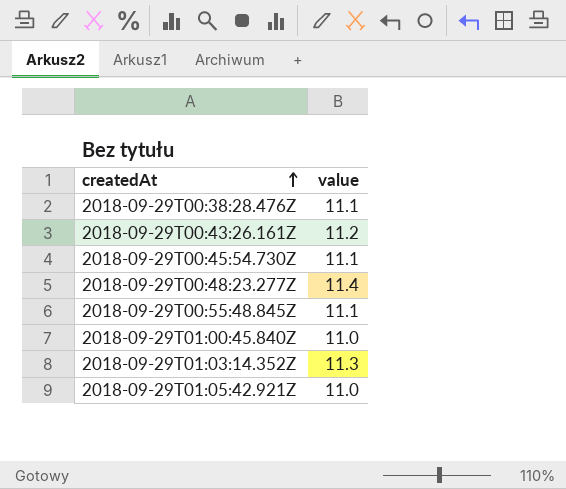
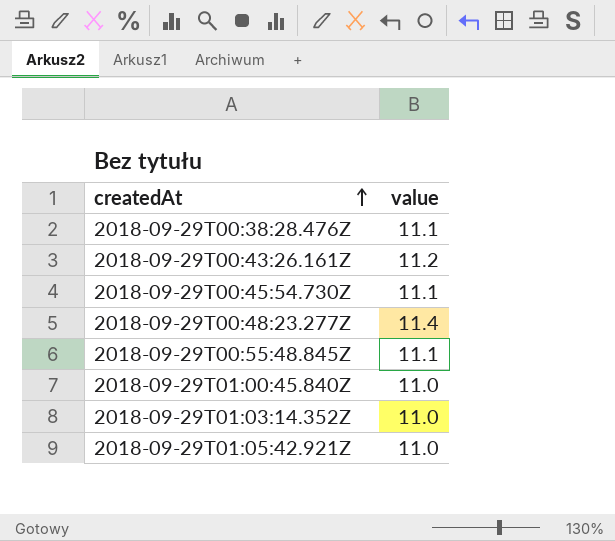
2018-09-29T01:03:14.352Z | value: 11.3 -> 11.0

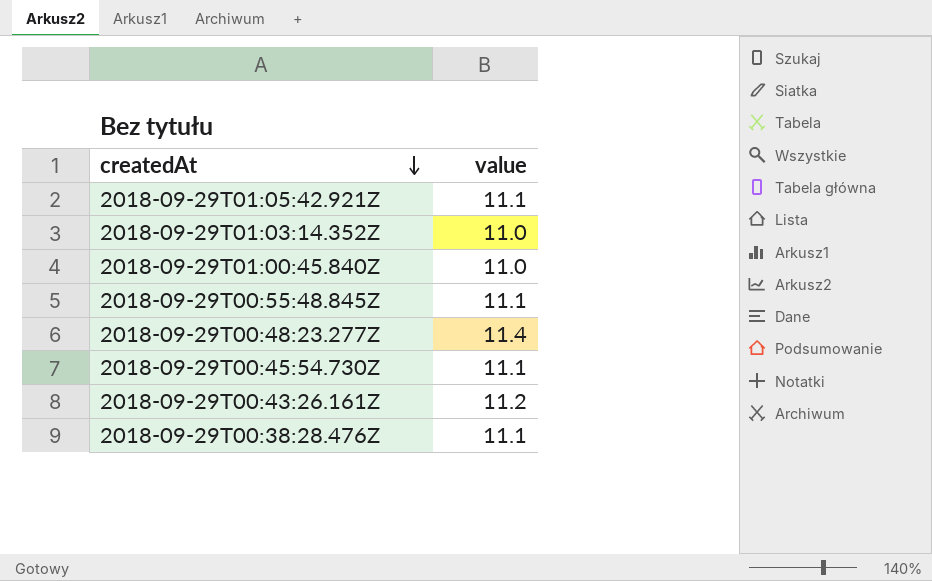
row order: createdAt ascending -> createdAt descending
2018-09-29T01:05:42.921Z | value: 11.0 -> 11.1

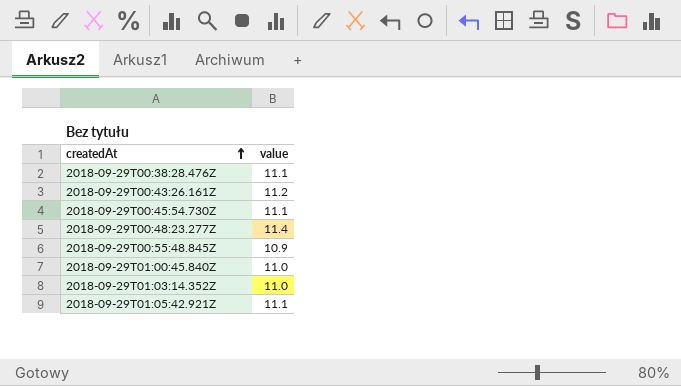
row order: createdAt descending -> createdAt ascending
2018-09-29T00:55:48.845Z | value: 11.1 -> 10.9

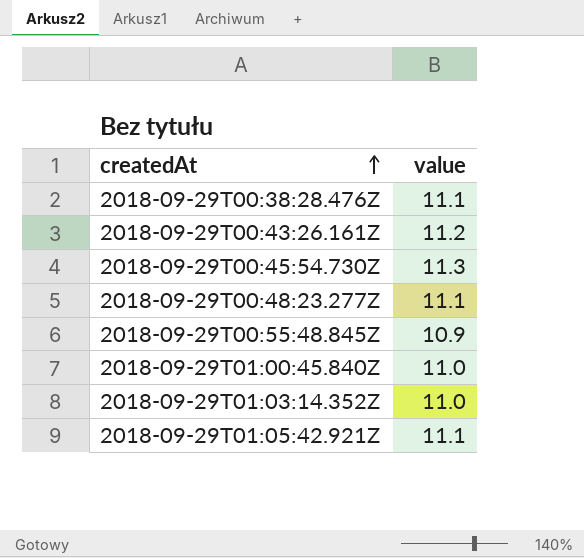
2018-09-29T00:45:54.730Z | value: 11.1 -> 11.3
2018-09-29T00:48:23.277Z | value: 11.4 -> 11.1

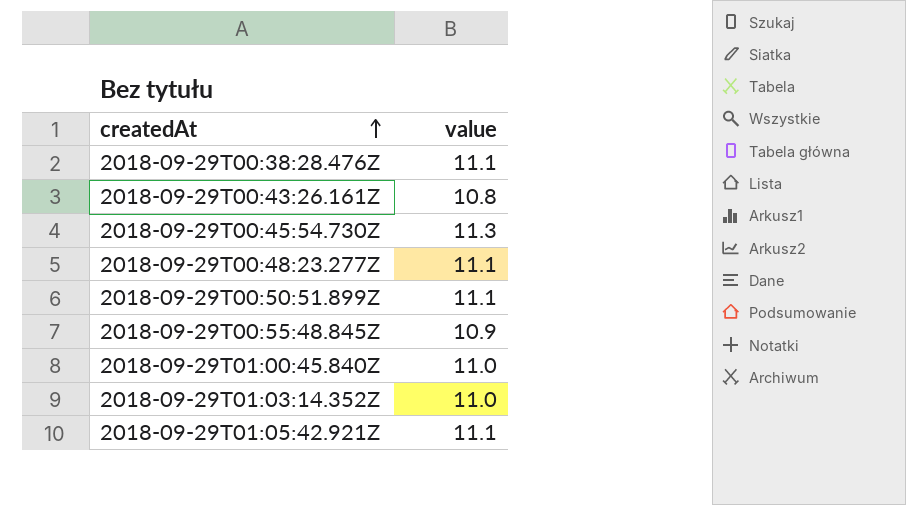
2018-09-29T00:43:26.161Z | value: 11.2 -> 10.8
row 2018-09-29T00:50:51.899Z: none -> 11.1

